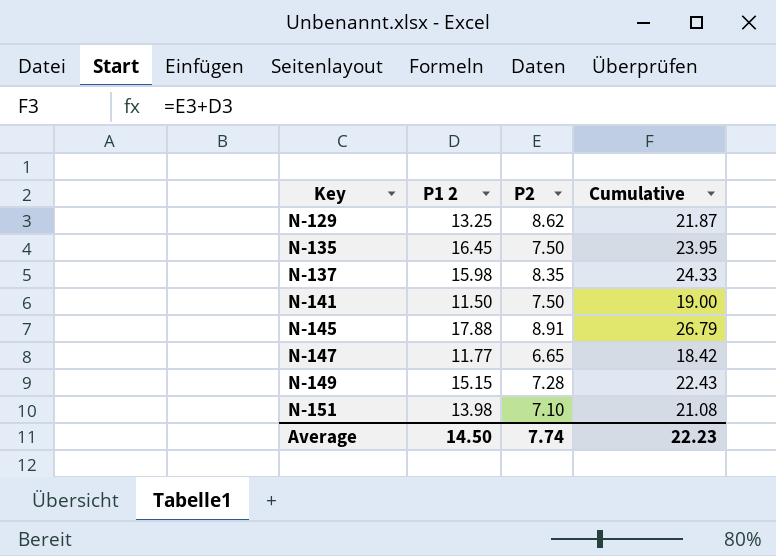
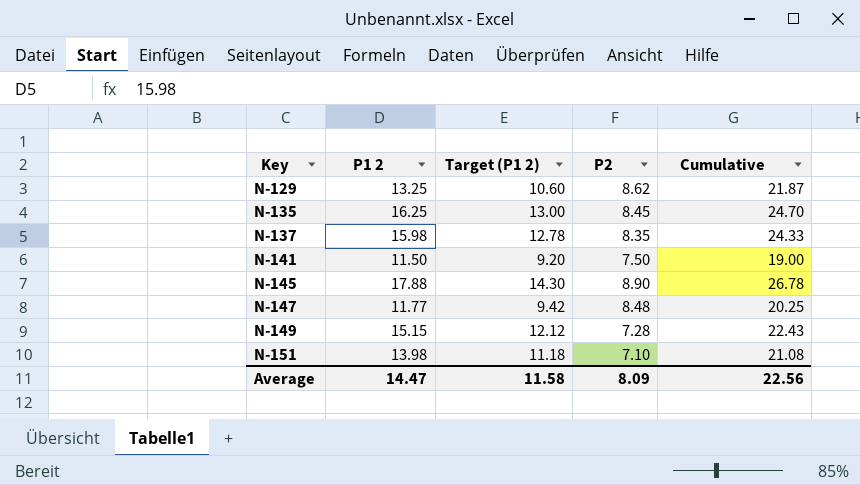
column Target (P1 2) | formula: none -> [P1 2] * 0.8
N-135 | P1 2: 16.45 -> 16.25
N-135 | P2: 7.50 -> 8.45
N-135 | Cumulative: 23.95 -> 24.70
N-145 | P2: 8.91 -> 8.90
N-145 | Cumulative: 26.79 -> 26.78
N-147 | P2: 6.65 -> 8.48
N-147 | Cumulative: 18.42 -> 20.25
Average | P1 2: 14.50 -> 14.47
Average | P2: 7.74 -> 8.09
Average | Cumulative: 22.23 -> 22.56

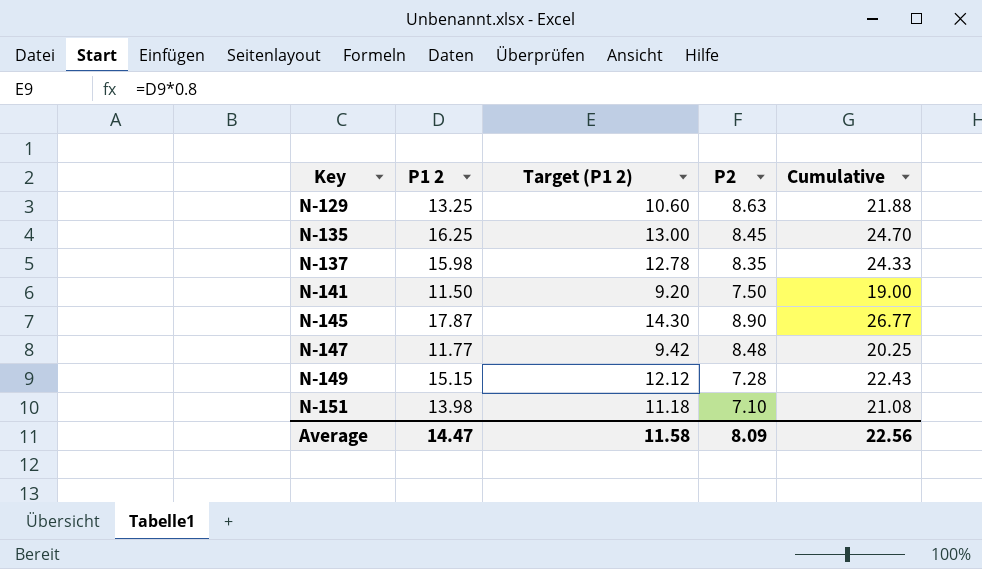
N-129 | P2: 8.62 -> 8.63
N-129 | Cumulative: 21.87 -> 21.88
N-145 | P1 2: 17.88 -> 17.87
N-145 | Cumulative: 26.78 -> 26.77

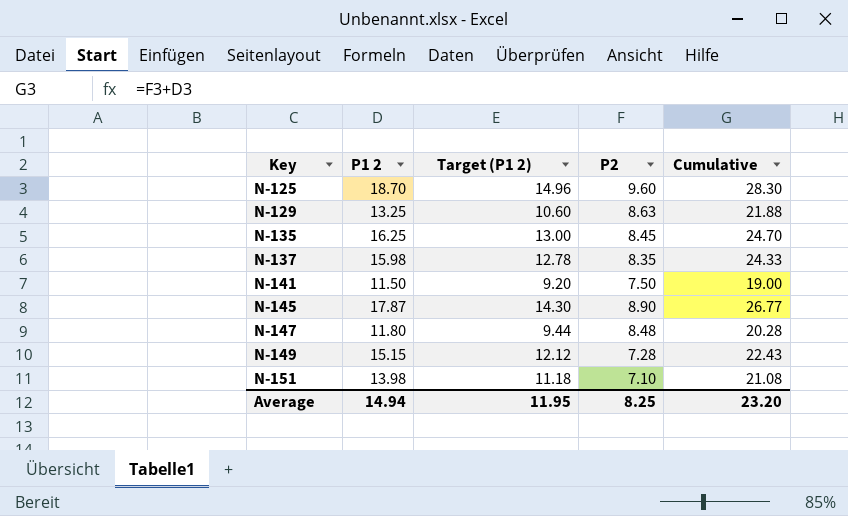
row N-125: none -> 18.70 | 14.96 | 9.60 | 28.30
N-147 | P1 2: 11.77 -> 11.80
N-147 | Target (P1 2): 9.42 -> 9.44
N-147 | Cumulative: 20.25 -> 20.28
Average | P1 2: 14.47 -> 14.94
Average | Target (P1 2): 11.58 -> 11.95
Average | P2: 8.09 -> 8.25
Average | Cumulative: 22.56 -> 23.20

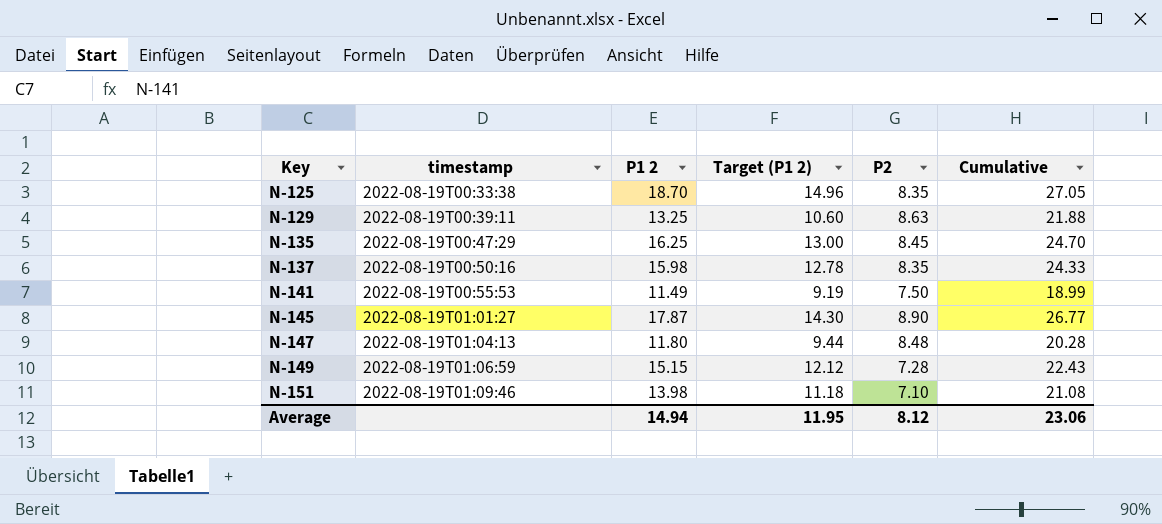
column timestamp | position: none -> 2
N-125 | P2: 9.60 -> 8.35
N-125 | Cumulative: 28.30 -> 27.05
N-141 | P1 2: 11.50 -> 11.49
N-141 | Target (P1 2): 9.20 -> 9.19
N-141 | Cumulative: 19.00 -> 18.99
Average | P2: 8.25 -> 8.12
Average | Cumulative: 23.20 -> 23.06

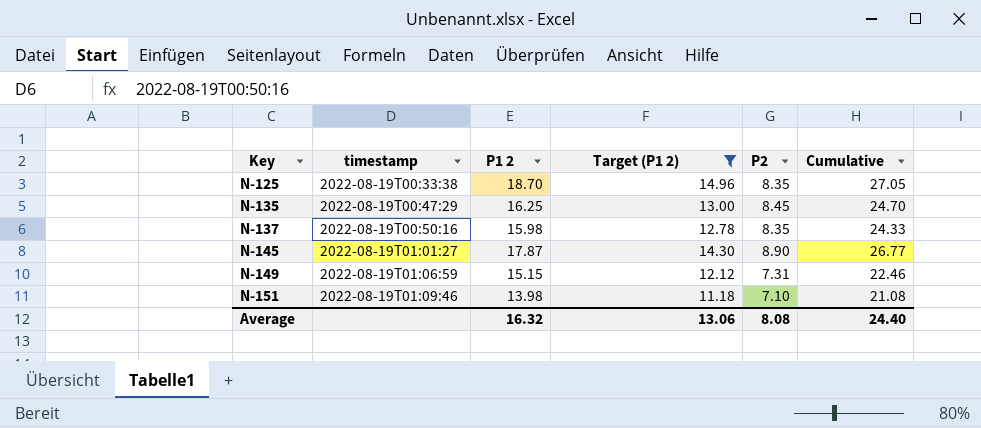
filter: none -> Target (P1 2) >= 11.18
N-149 | P2: 7.28 -> 7.31
N-149 | Cumulative: 22.43 -> 22.46
Average | P1 2: 14.94 -> 16.32
Average | Target (P1 2): 11.95 -> 13.06
Average | P2: 8.12 -> 8.08
Average | Cumulative: 23.06 -> 24.40

